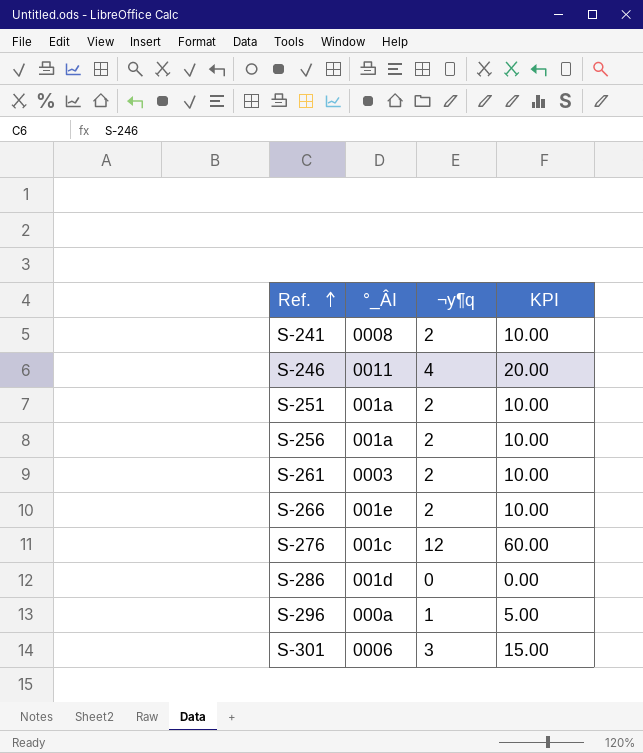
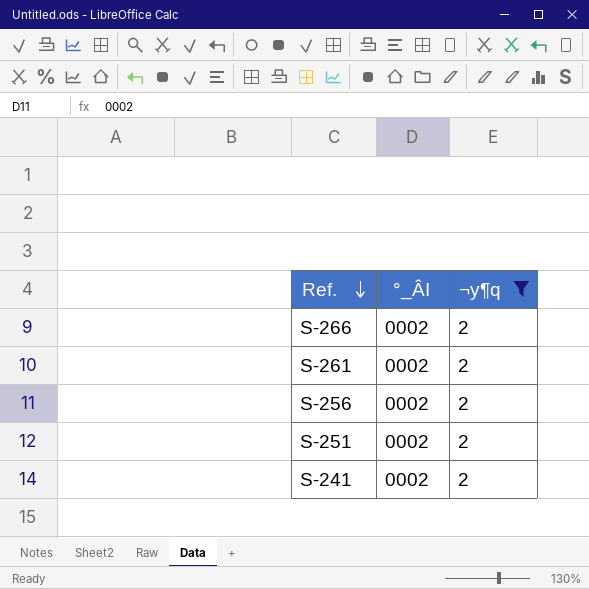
filter: none -> ¬y¶q = 2
row order: Ref. ascending -> Ref. descending
column KPI | formula: [¬y¶q] * 5 -> none
S-266 | °_ÂI: 001e -> 0002
S-261 | °_ÂI: 0003 -> 0002
S-256 | °_ÂI: 001a -> 0002
S-251 | °_ÂI: 001a -> 0002
S-241 | °_ÂI: 0008 -> 0002

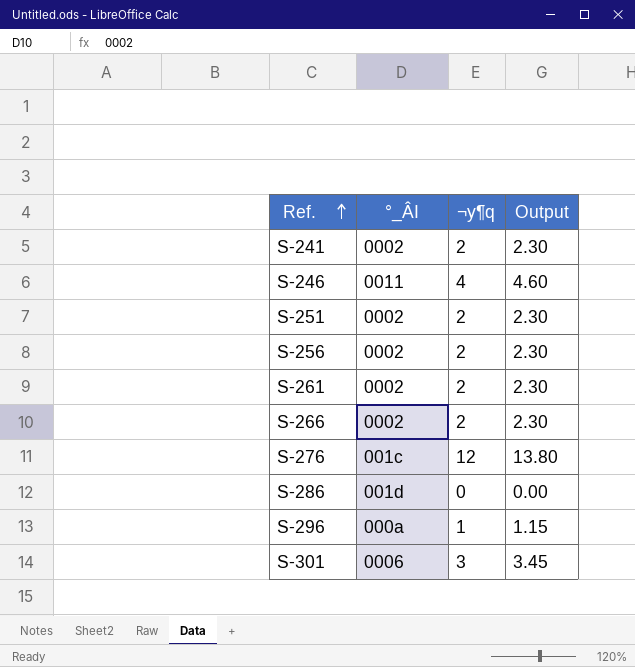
filter: ¬y¶q = 2 -> none
row order: Ref. descending -> Ref. ascending
column Output | formula: none -> [¬y¶q] * 1.15

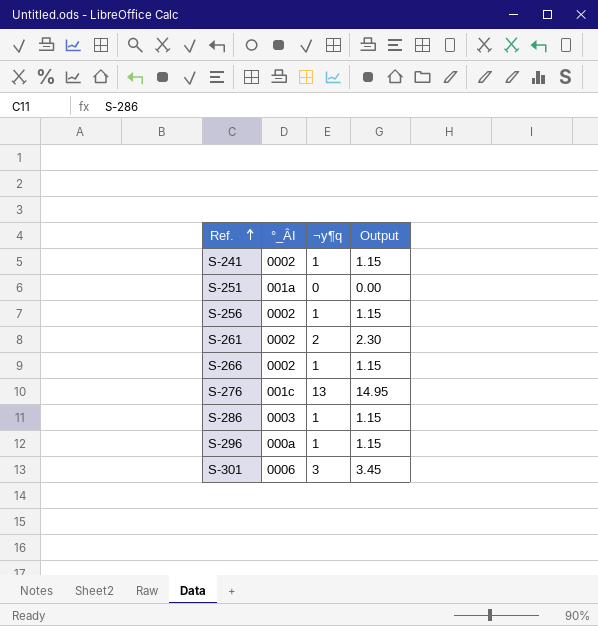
row S-246: 0011 | 4 | 4.60 -> none
S-241 | ¬y¶q: 2 -> 1
S-241 | Output: 2.30 -> 1.15
S-251 | °_ÂI: 0002 -> 001a
S-251 | ¬y¶q: 2 -> 0
S-251 | Output: 2.30 -> 0.00
S-256 | ¬y¶q: 2 -> 1
S-256 | Output: 2.30 -> 1.15
S-266 | ¬y¶q: 2 -> 1
S-266 | Output: 2.30 -> 1.15
S-276 | ¬y¶q: 12 -> 13
S-276 | Output: 13.80 -> 14.95
S-286 | °_ÂI: 001d -> 0003
S-286 | ¬y¶q: 0 -> 1
S-286 | Output: 0.00 -> 1.15

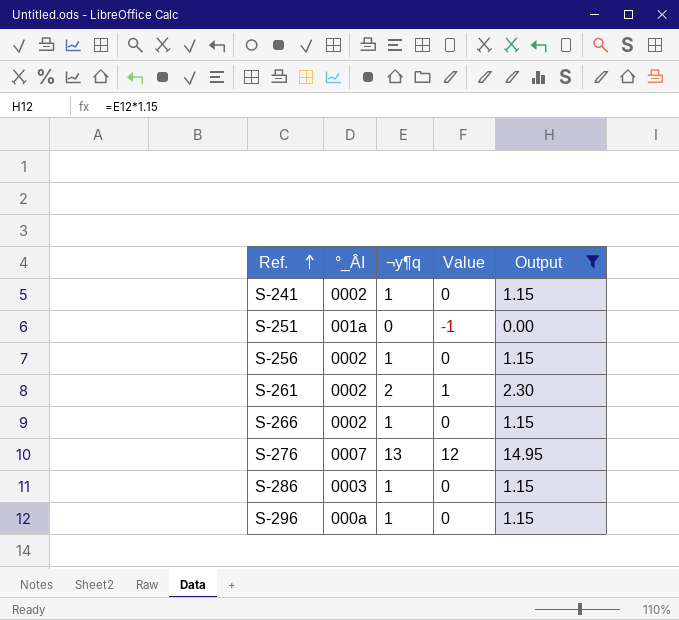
filter: none -> Output != 3.45
column Value | formula: none -> [¬y¶q] - 1
S-276 | °_ÂI: 001c -> 0007

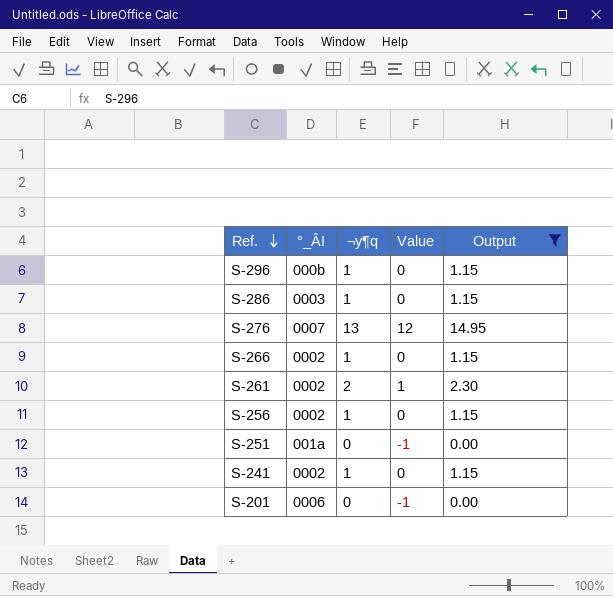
row order: Ref. ascending -> Ref. descending
S-296 | °_ÂI: 000a -> 000b
row S-201: none -> 0006 | 0 | -1 | 0.00

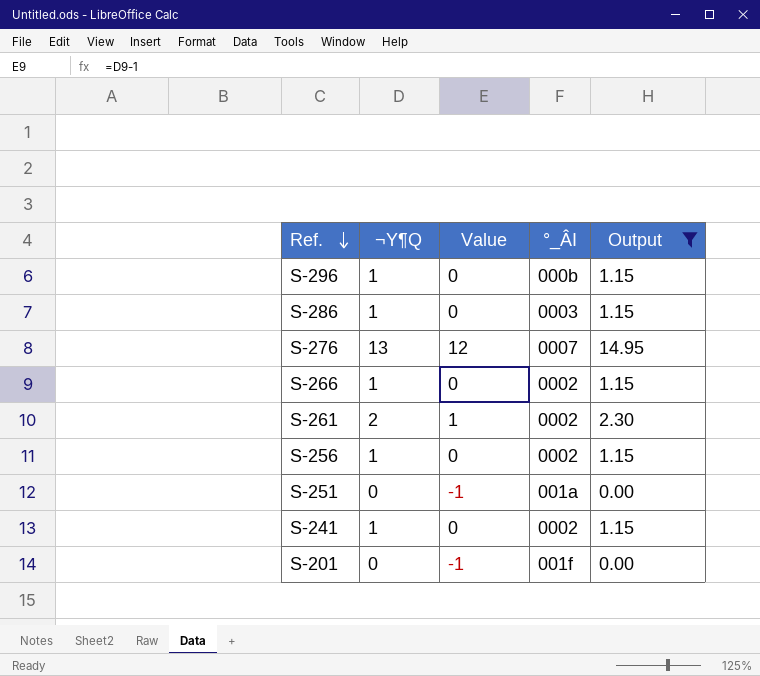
column name: ¬y¶q -> ¬Y¶Q
column °_ÂI | position: 2 -> 4
S-201 | °_ÂI: 0006 -> 001f

